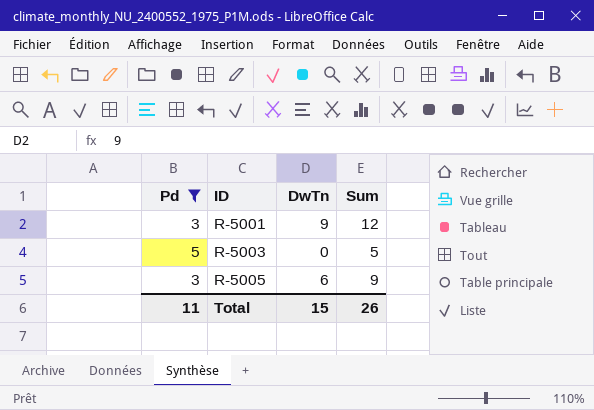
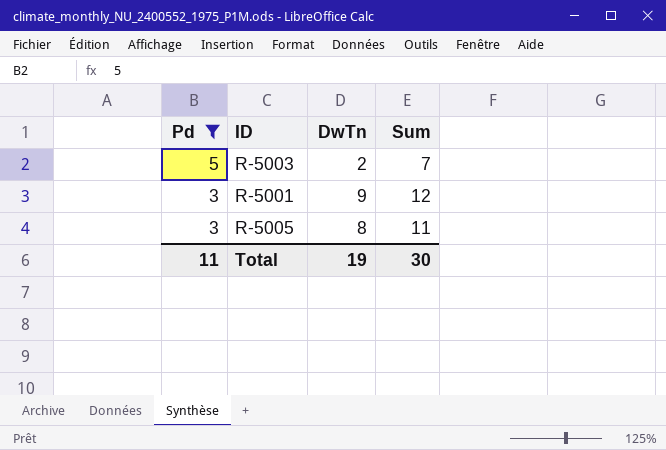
row order: ID ascending -> Pd descending
R-5003 | DwTn: 0 -> 2
R-5003 | Sum: 5 -> 7
R-5005 | DwTn: 6 -> 8
R-5005 | Sum: 9 -> 11
Total | DwTn: 15 -> 19
Total | Sum: 26 -> 30

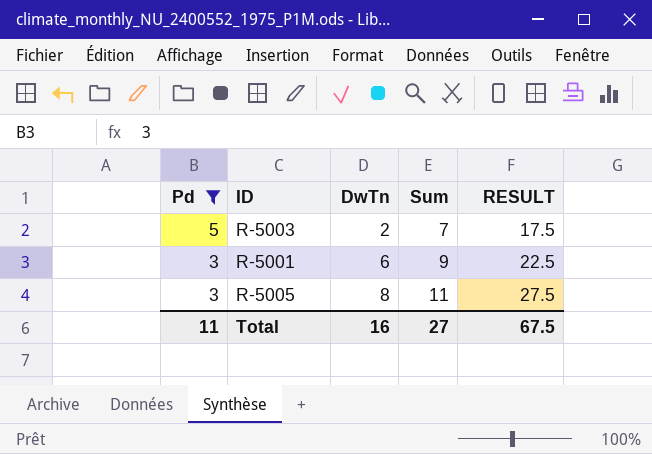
column RESULT | formula: none -> [Sum] * 2.5
R-5001 | DwTn: 9 -> 6
R-5001 | Sum: 12 -> 9
Total | DwTn: 19 -> 16
Total | Sum: 30 -> 27

